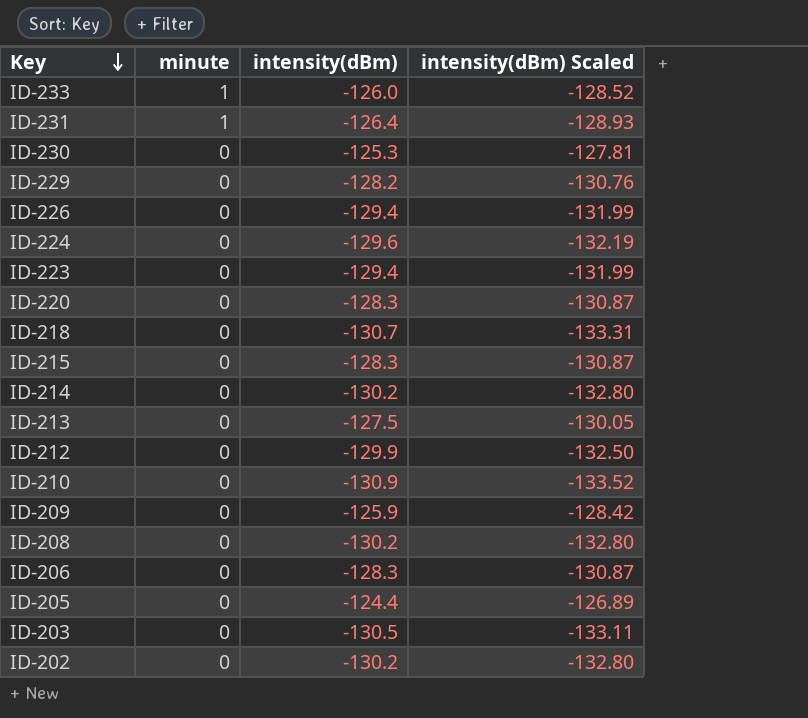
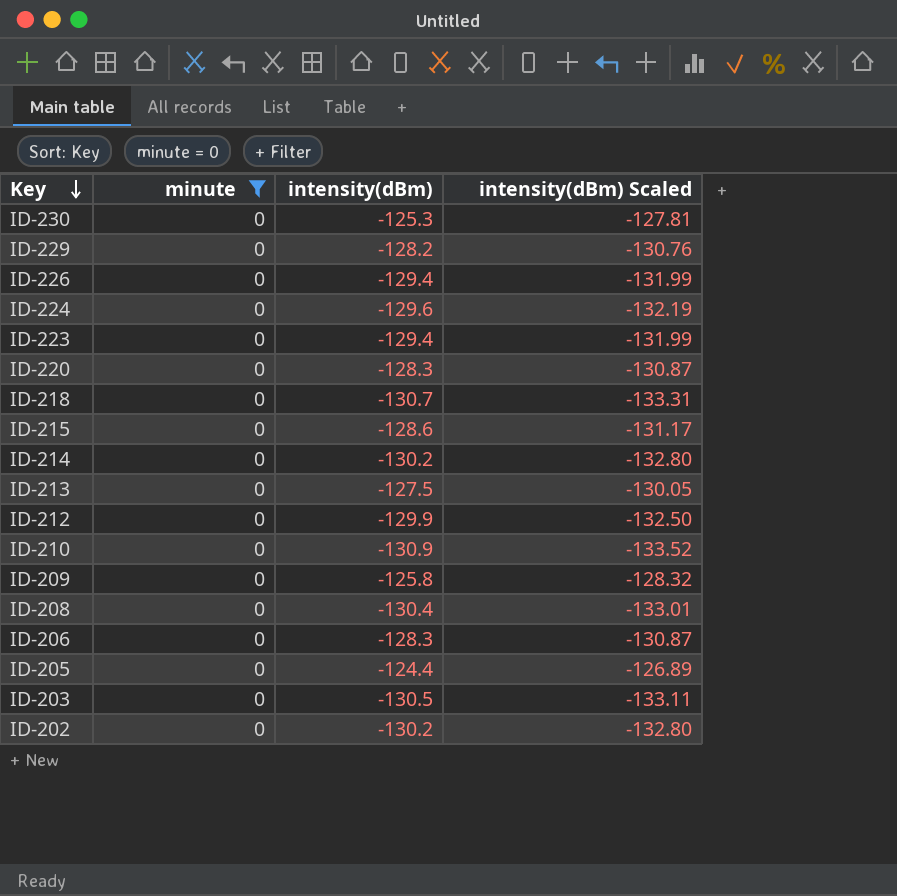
filter: none -> minute = 0
ID-215 | intensity(dBm): -128.3 -> -128.6
ID-215 | intensity(dBm) Scaled: -130.87 -> -131.17
ID-209 | intensity(dBm): -125.9 -> -125.8
ID-209 | intensity(dBm) Scaled: -128.42 -> -128.32
ID-208 | intensity(dBm): -130.2 -> -130.4
ID-208 | intensity(dBm) Scaled: -132.80 -> -133.01

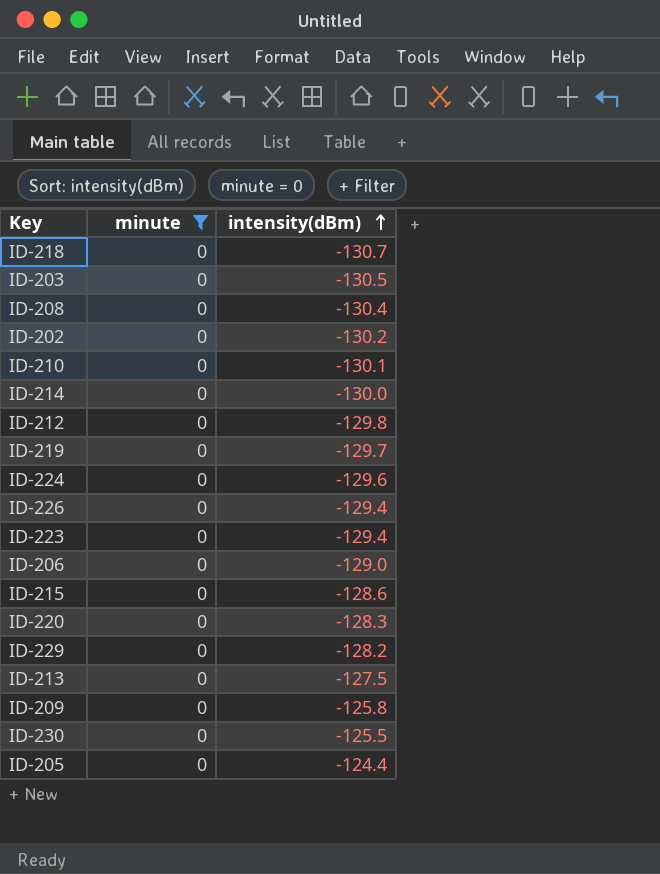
row order: Key descending -> intensity(dBm) ascending
column intensity(dBm) Scaled | formula: [intensity(dBm)] * 1.02 -> none
ID-210 | intensity(dBm): -130.9 -> -130.1
ID-214 | intensity(dBm): -130.2 -> -130.0
ID-212 | intensity(dBm): -129.9 -> -129.8
row ID-219: none -> 0 | -129.7
ID-206 | intensity(dBm): -128.3 -> -129.0
ID-230 | intensity(dBm): -125.3 -> -125.5

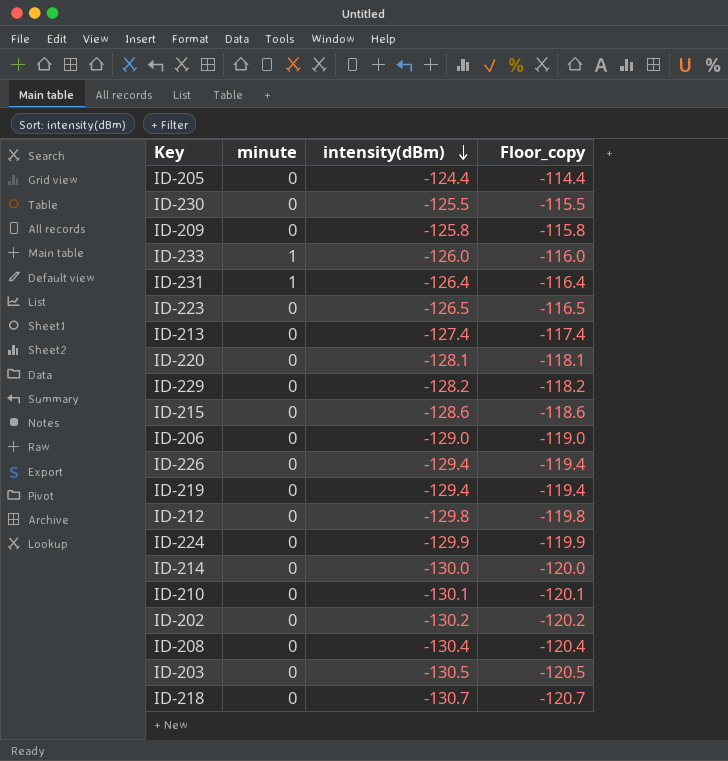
filter: minute = 0 -> none
row order: intensity(dBm) ascending -> intensity(dBm) descending
column Floor_copy | formula: none -> [intensity(dBm)] + 10
ID-223 | intensity(dBm): -129.4 -> -126.5
ID-213 | intensity(dBm): -127.5 -> -127.4
ID-220 | intensity(dBm): -128.3 -> -128.1
ID-219 | intensity(dBm): -129.7 -> -129.4
ID-224 | intensity(dBm): -129.6 -> -129.9

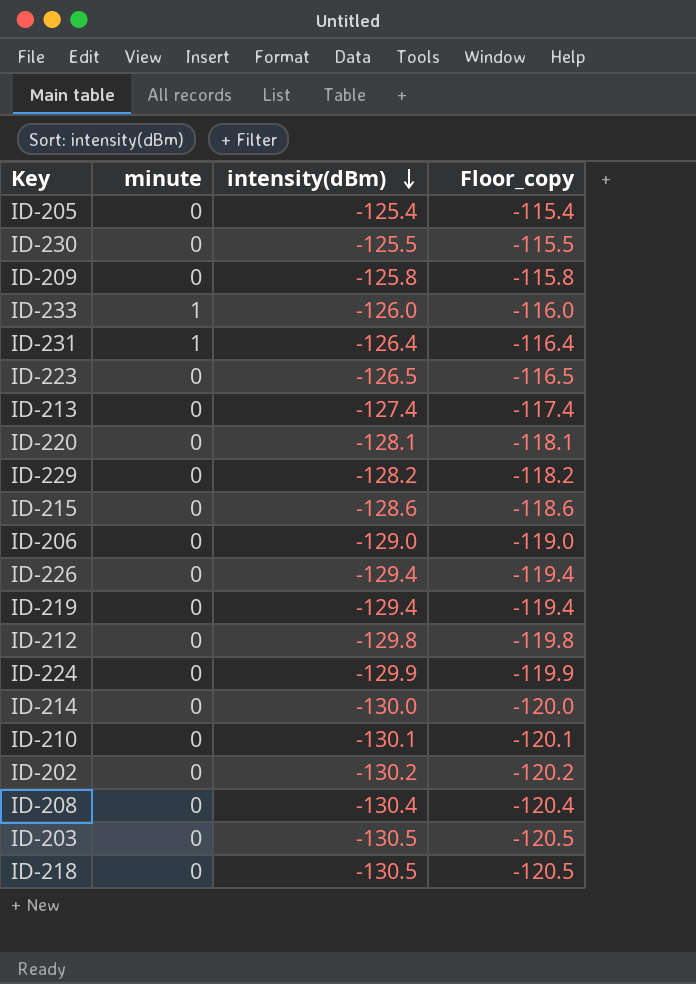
ID-205 | intensity(dBm): -124.4 -> -125.4
ID-205 | Floor_copy: -114.4 -> -115.4
ID-218 | intensity(dBm): -130.7 -> -130.5
ID-218 | Floor_copy: -120.7 -> -120.5

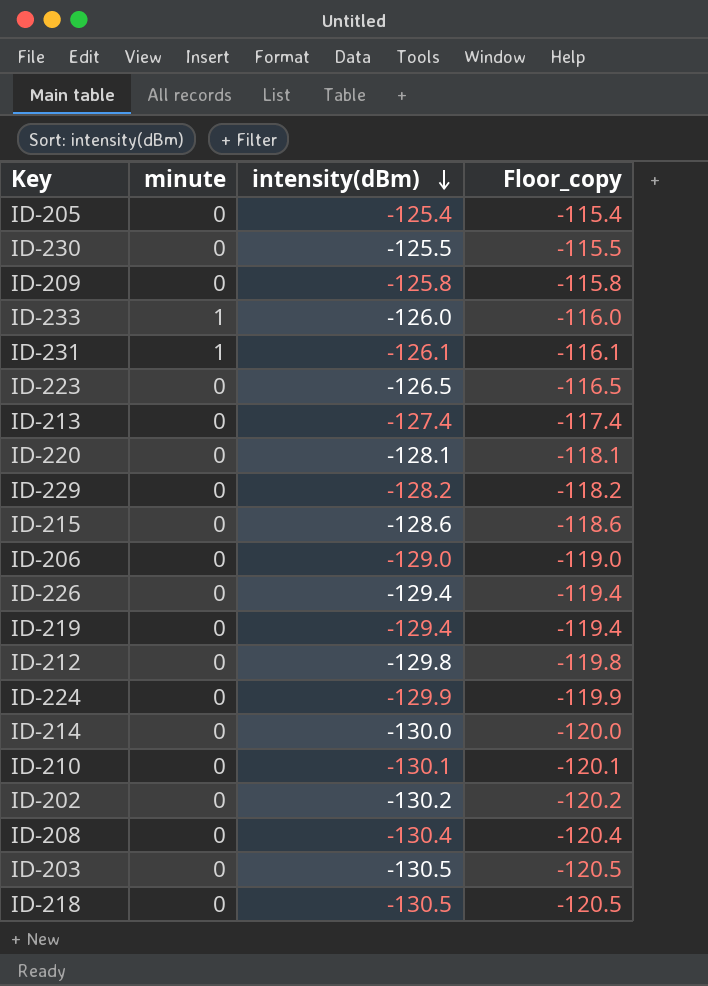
ID-231 | intensity(dBm): -126.4 -> -126.1
ID-231 | Floor_copy: -116.4 -> -116.1

